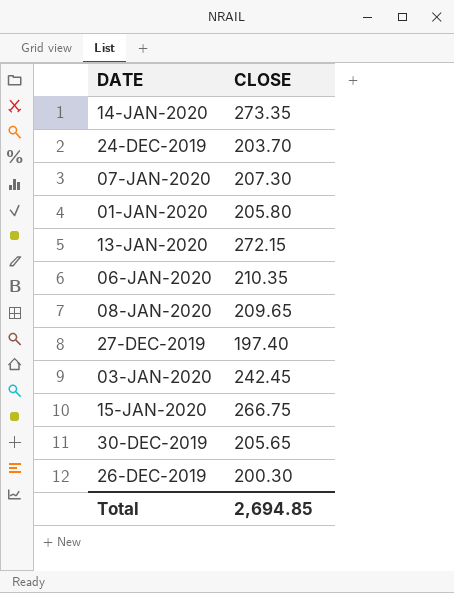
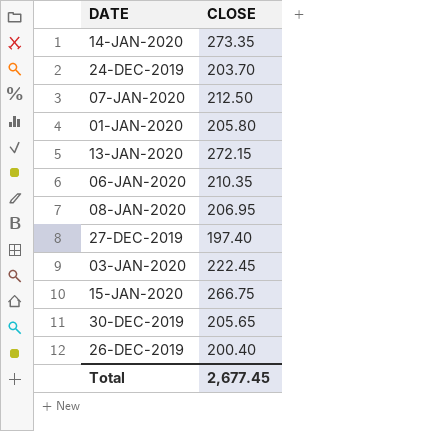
07-JAN-2020 | CLOSE: 207.30 -> 212.50
08-JAN-2020 | CLOSE: 209.65 -> 206.95
03-JAN-2020 | CLOSE: 242.45 -> 222.45
26-DEC-2019 | CLOSE: 200.30 -> 200.40
Total | CLOSE: 2,694.85 -> 2,677.45

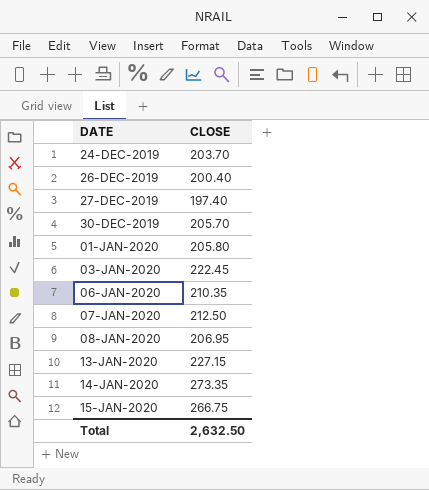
row order: none -> DATE ascending
30-DEC-2019 | CLOSE: 205.65 -> 205.70
13-JAN-2020 | CLOSE: 272.15 -> 227.15
Total | CLOSE: 2,677.45 -> 2,632.50

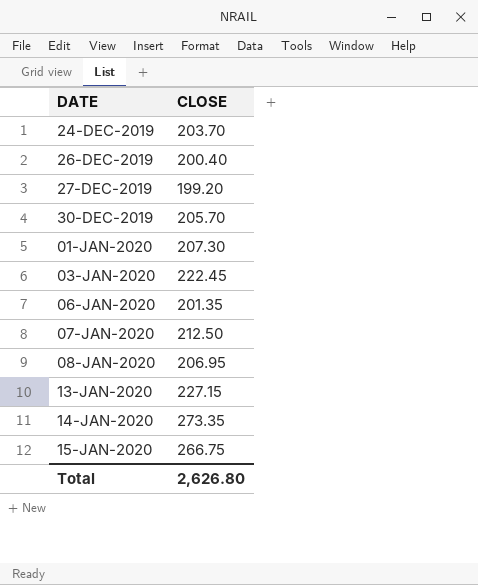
27-DEC-2019 | CLOSE: 197.40 -> 199.20
01-JAN-2020 | CLOSE: 205.80 -> 207.30
06-JAN-2020 | CLOSE: 210.35 -> 201.35
Total | CLOSE: 2,632.50 -> 2,626.80

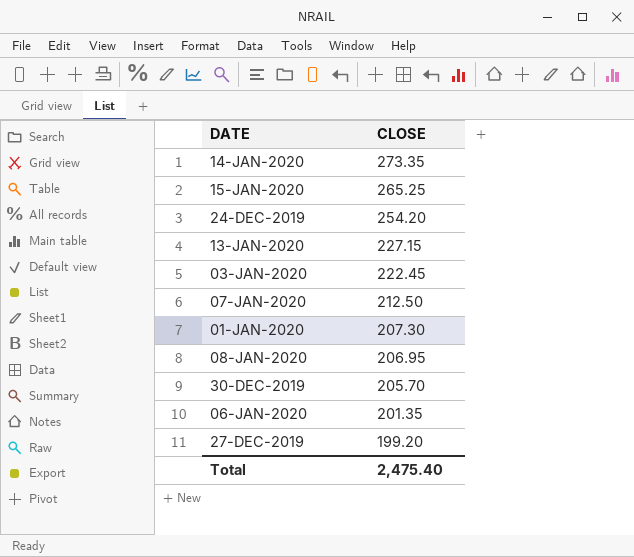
row order: DATE ascending -> CLOSE descending
row 26-DEC-2019: 200.40 -> none
15-JAN-2020 | CLOSE: 266.75 -> 265.25
24-DEC-2019 | CLOSE: 203.70 -> 254.20
Total | CLOSE: 2,626.80 -> 2,475.40

